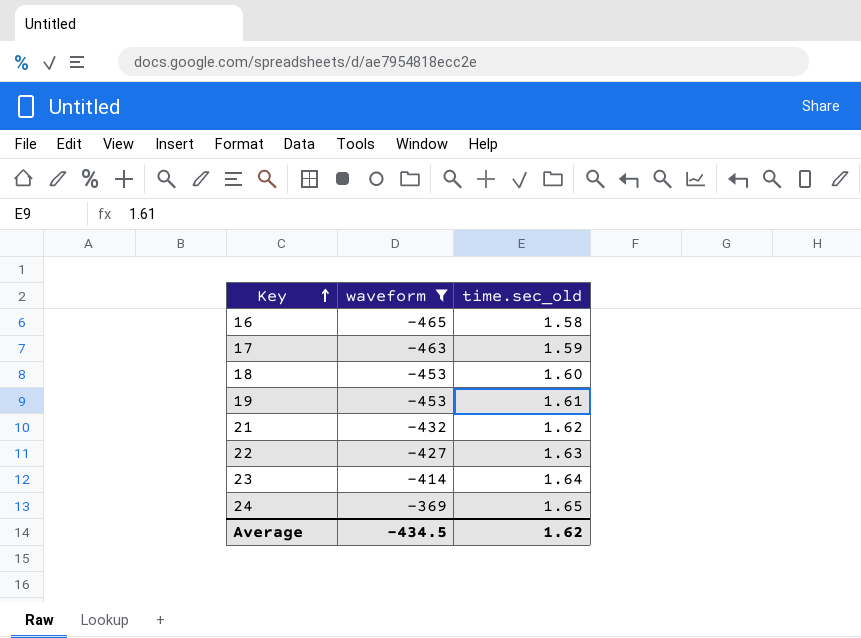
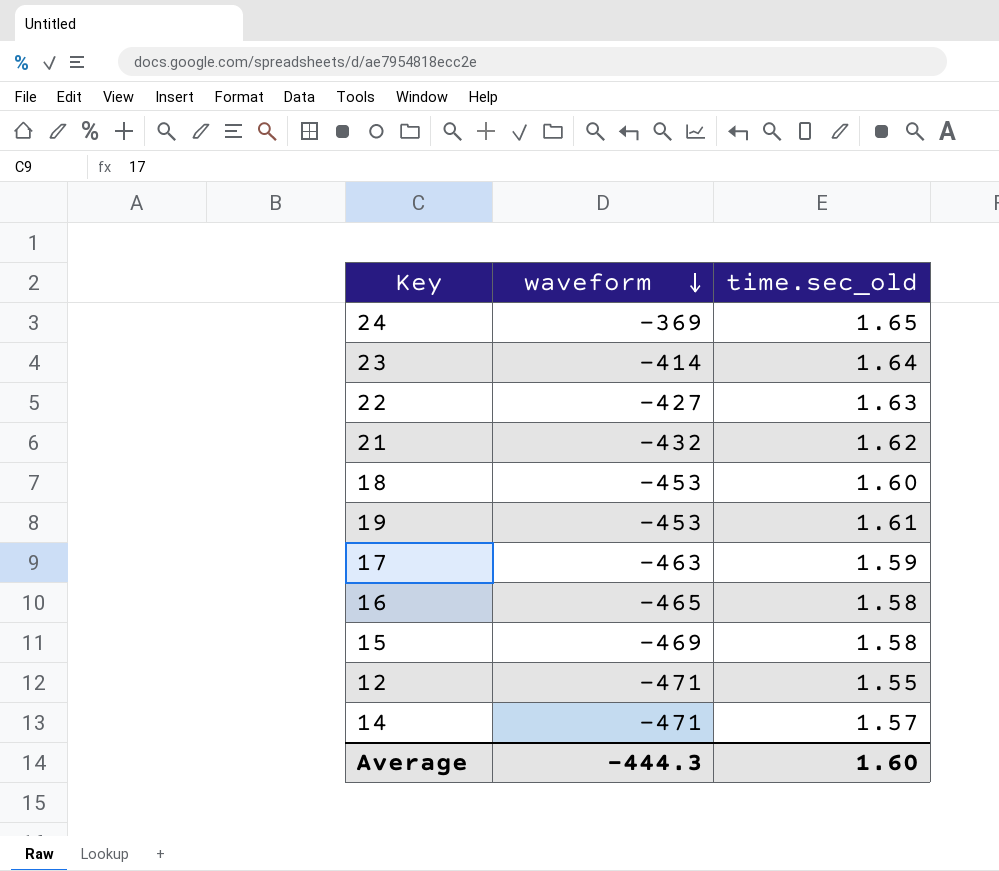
filter: waveform >= -465 -> none
row order: Key ascending -> waveform descending
Average | waveform: -434.5 -> -444.3
Average | time.sec_old: 1.62 -> 1.60

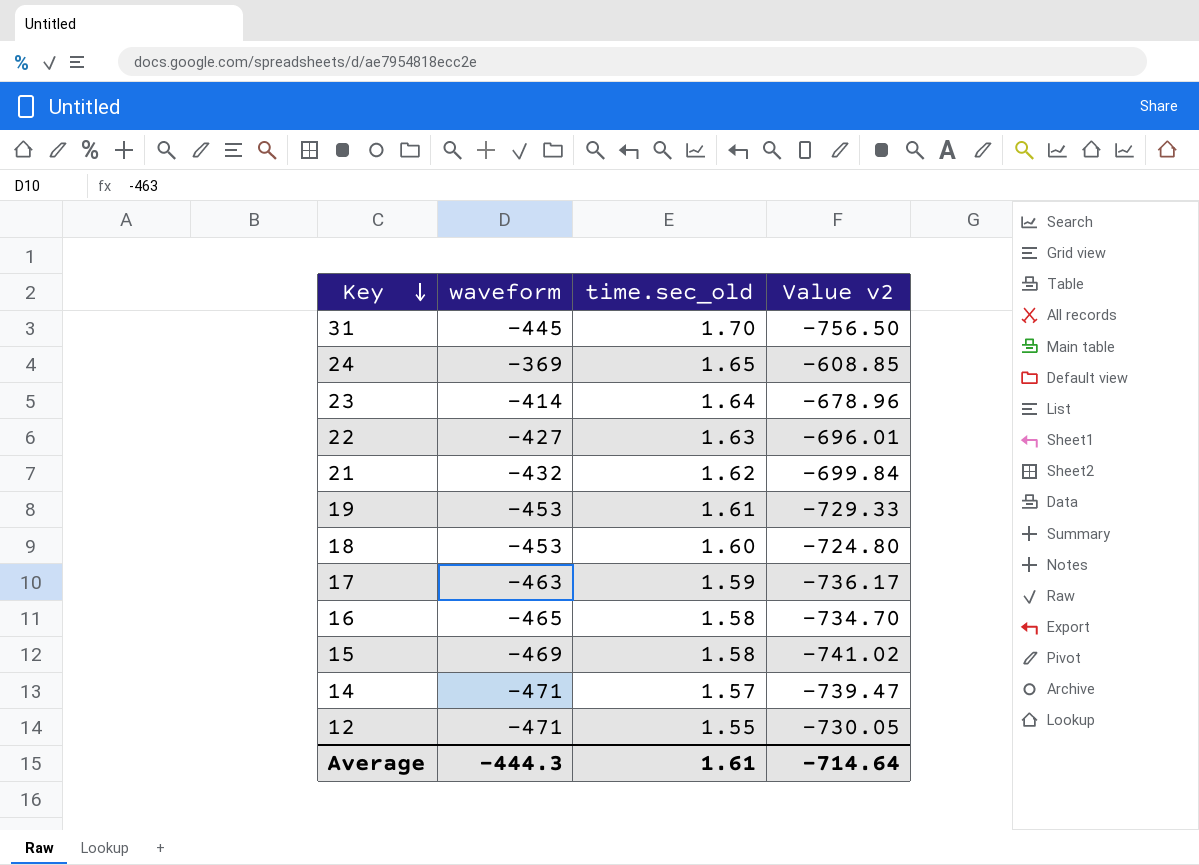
row order: waveform descending -> Key descending
column Value v2 | formula: none -> [waveform] * [time.sec_old]
row 31: none -> -445 | 1.70 | -756.50
Average | time.sec_old: 1.60 -> 1.61

